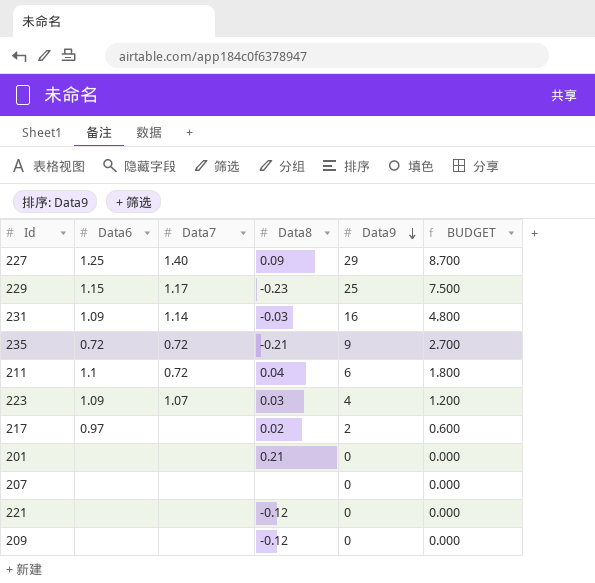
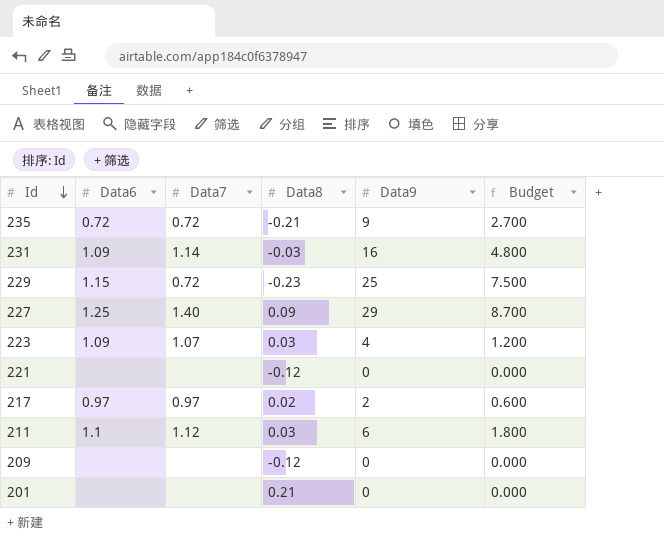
row order: Data9 descending -> Id descending
column name: BUDGET -> Budget
row 207: none | none | none | 0 | 0.000 -> none
229 | Data7: 1.17 -> 0.72
217 | Data7: none -> 0.97
211 | Data7: 0.72 -> 1.12
211 | Data8: 0.04 -> 0.03

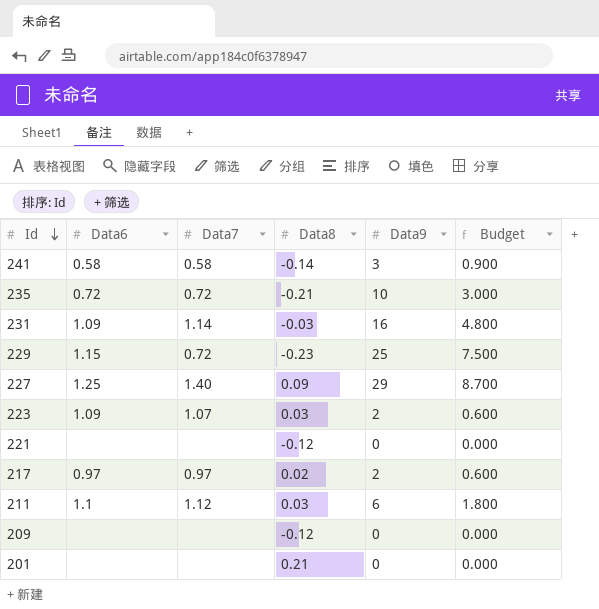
row 241: none -> 0.58 | 0.58 | -0.14 | 3 | 0.900
235 | Data9: 9 -> 10
235 | Budget: 2.700 -> 3.000
223 | Data9: 4 -> 2
223 | Budget: 1.200 -> 0.600

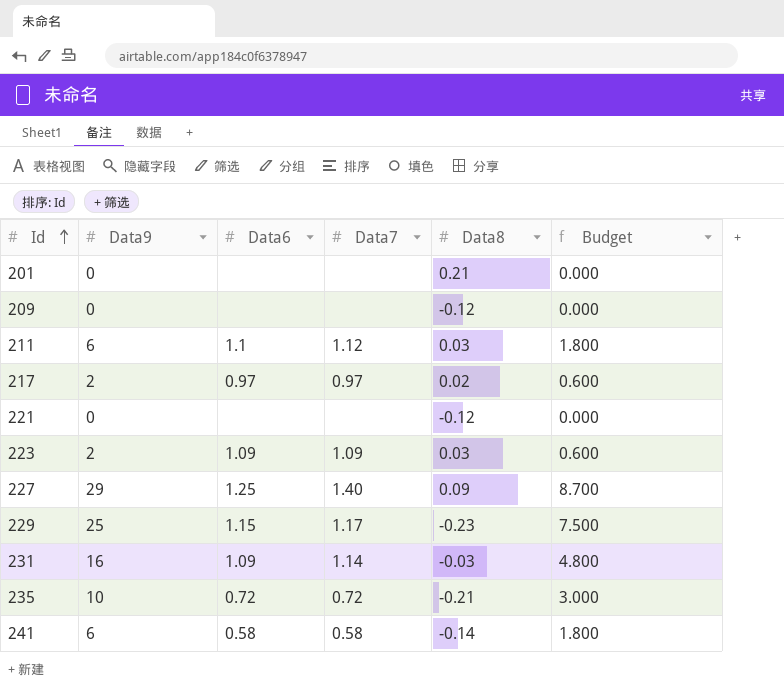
row order: Id descending -> Id ascending
column Data9 | position: 5 -> 2
223 | Data7: 1.07 -> 1.09
229 | Data7: 0.72 -> 1.17
241 | Data9: 3 -> 6
241 | Budget: 0.900 -> 1.800

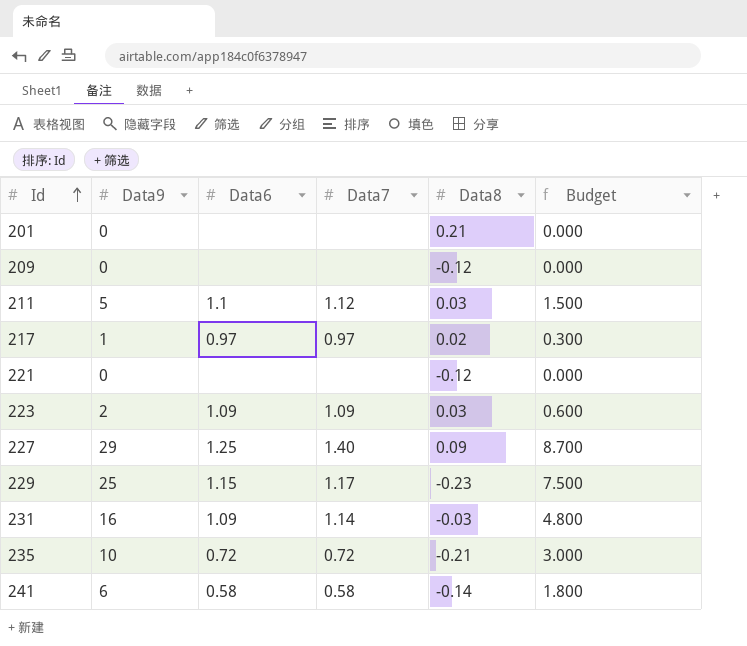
211 | Data9: 6 -> 5
211 | Budget: 1.800 -> 1.500
217 | Data9: 2 -> 1
217 | Budget: 0.600 -> 0.300

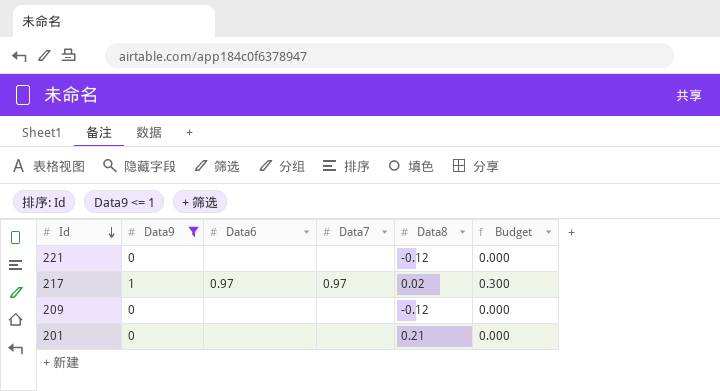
filter: none -> Data9 <= 1
row order: Id ascending -> Id descending

